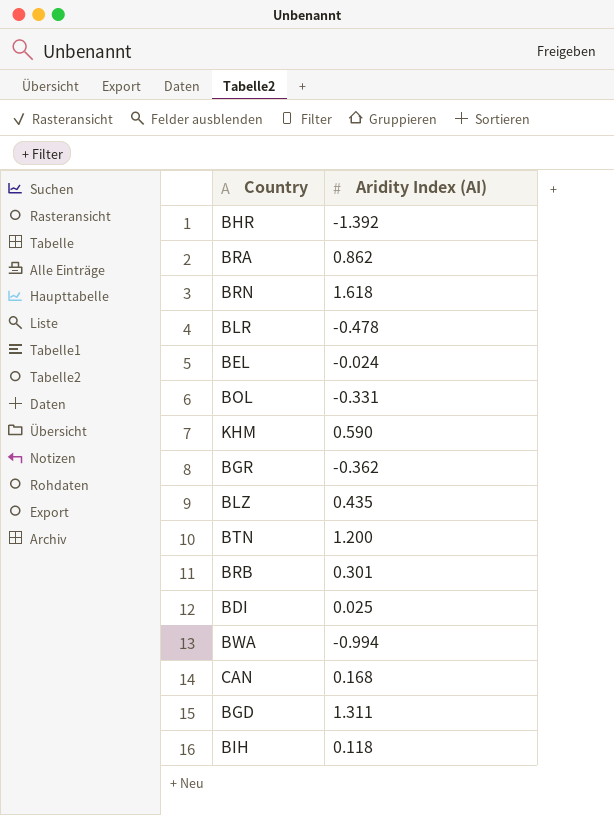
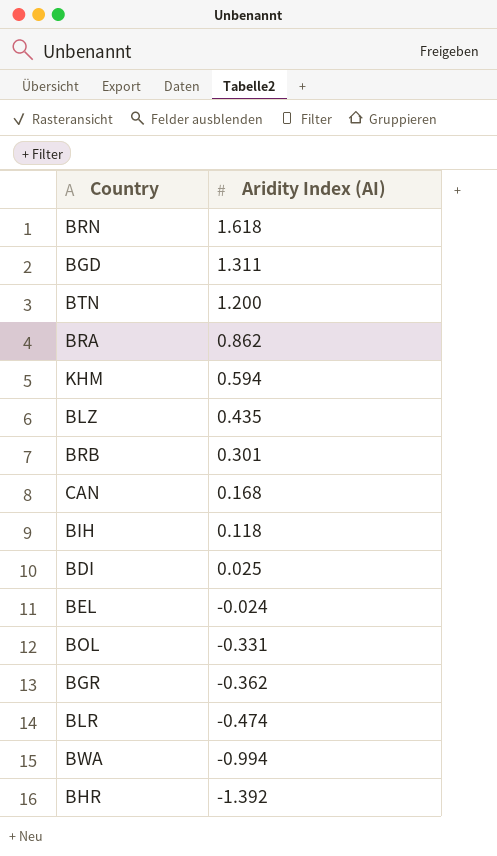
row order: none -> Aridity Index (AI) descending
KHM | Aridity Index (AI): 0.590 -> 0.594
BLR | Aridity Index (AI): -0.478 -> -0.474

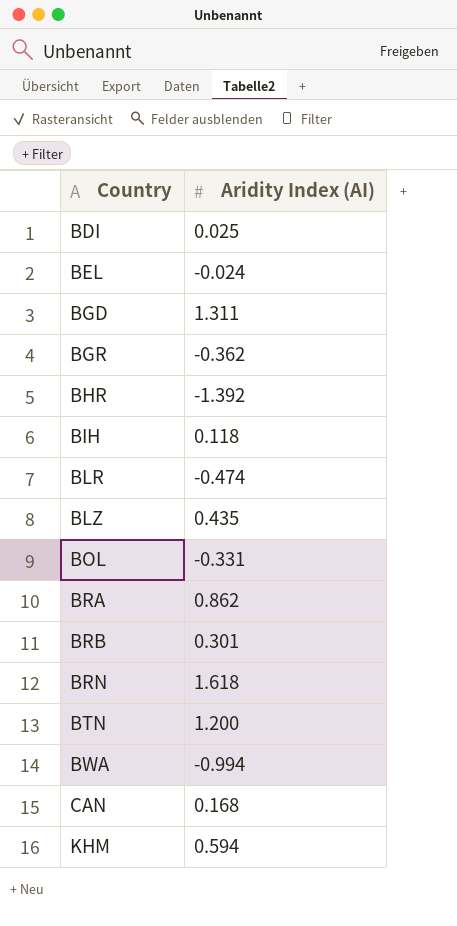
row order: Aridity Index (AI) descending -> Country ascending

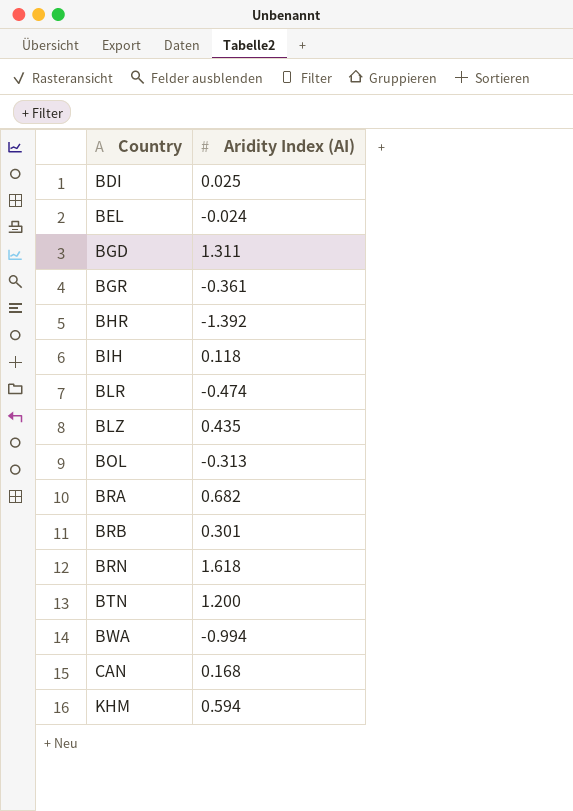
BGR | Aridity Index (AI): -0.362 -> -0.361
BOL | Aridity Index (AI): -0.331 -> -0.313
BRA | Aridity Index (AI): 0.862 -> 0.682

